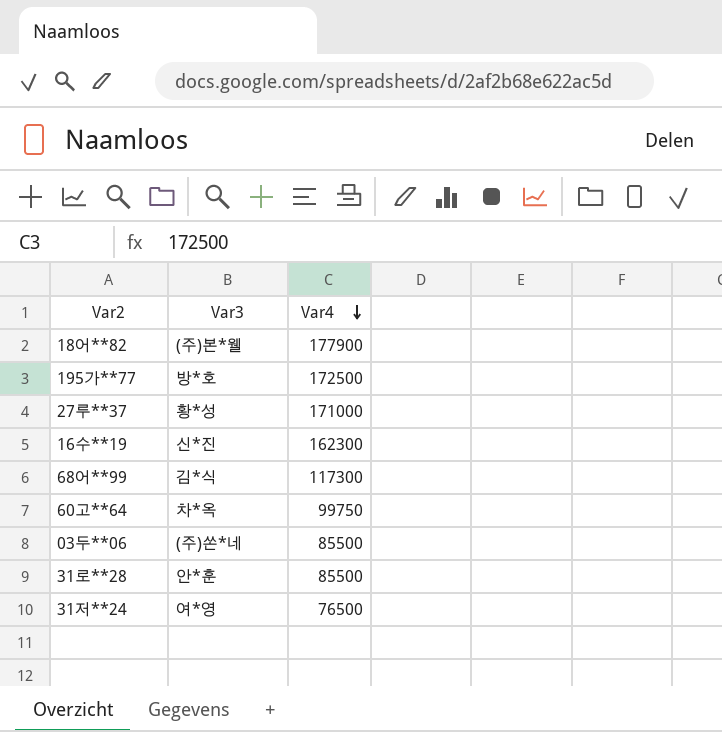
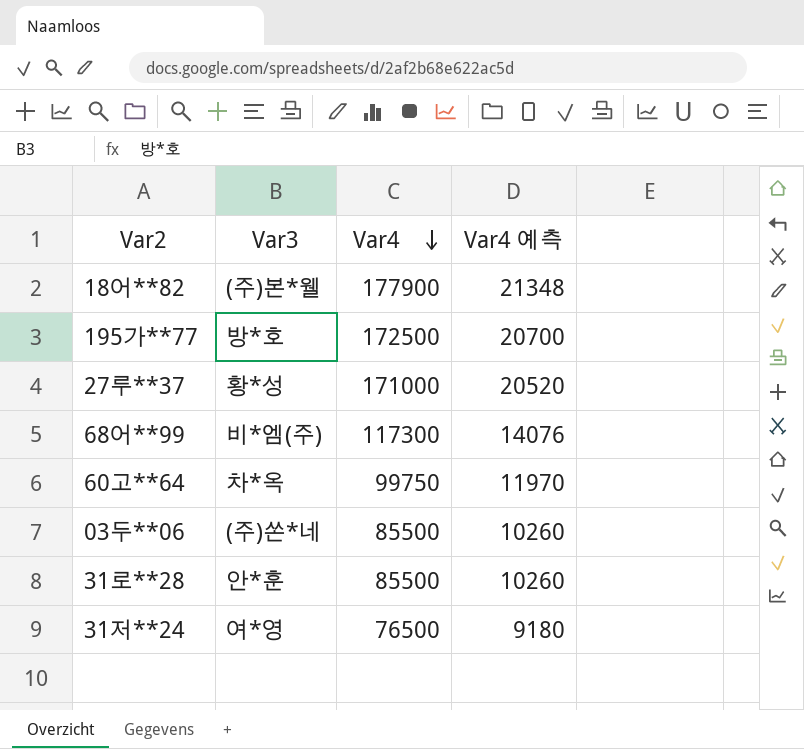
column Var4 예측 | formula: none -> [Var4] * 0.12
row 16수**19: 신*진 | 162300 -> none
68어**99 | Var3: 김*식 -> 비*엠(주)

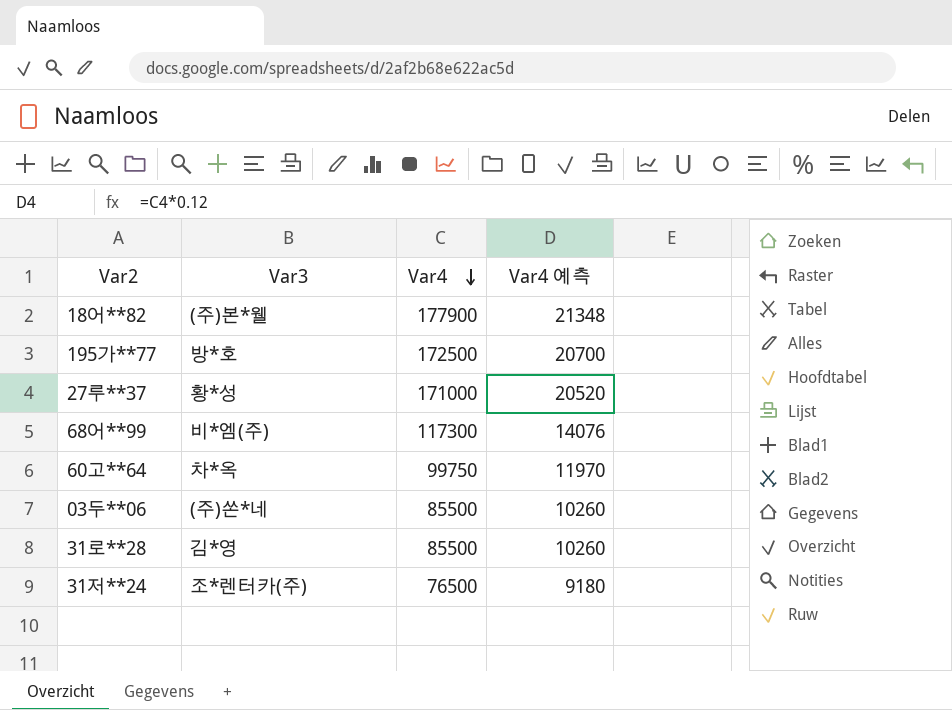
31로**28 | Var3: 안*훈 -> 김*영
31저**24 | Var3: 여*영 -> 조*렌터카(주)

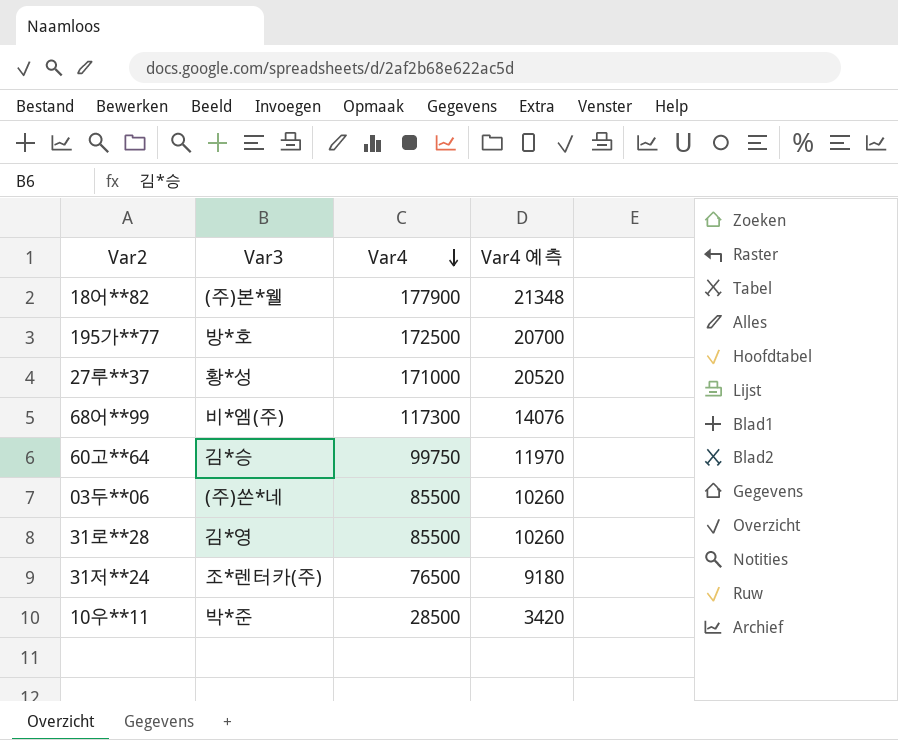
60고**64 | Var3: 차*옥 -> 김*승
row 10우**11: none -> 박*준 | 28500 | 3420

